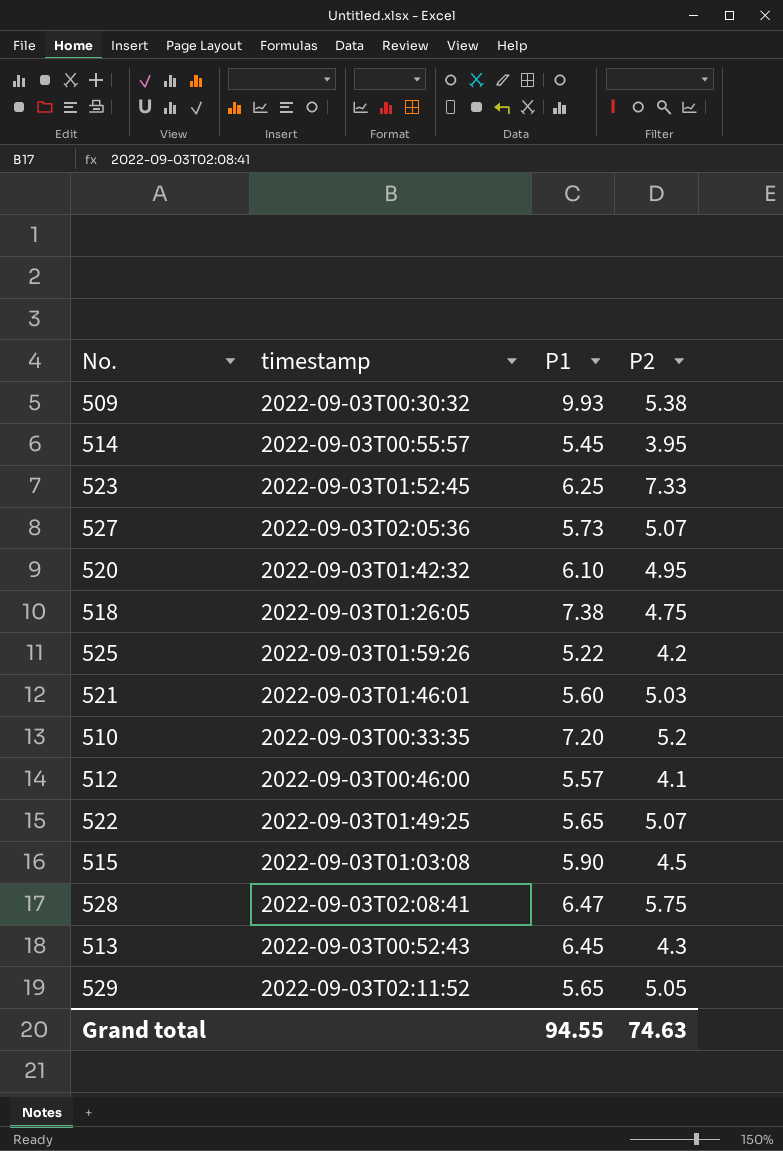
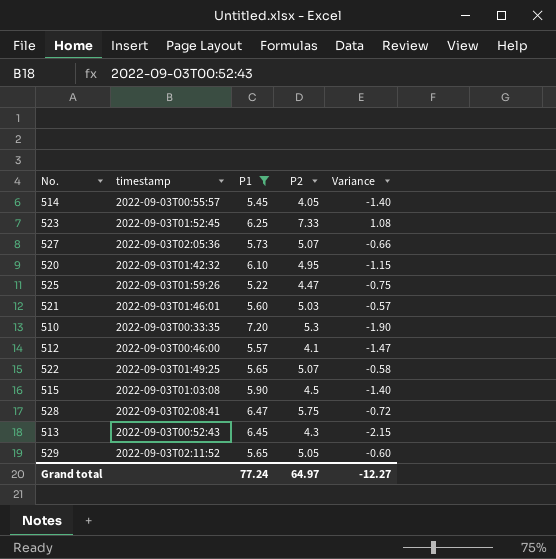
filter: none -> P1 <= 7.20
column Variance | formula: none -> [P2] - [P1]
514 | P2: 3.95 -> 4.05
525 | P2: 4.2 -> 4.47
510 | P2: 5.2 -> 5.3
Grand total | P1: 94.55 -> 77.24
Grand total | P2: 74.63 -> 64.97

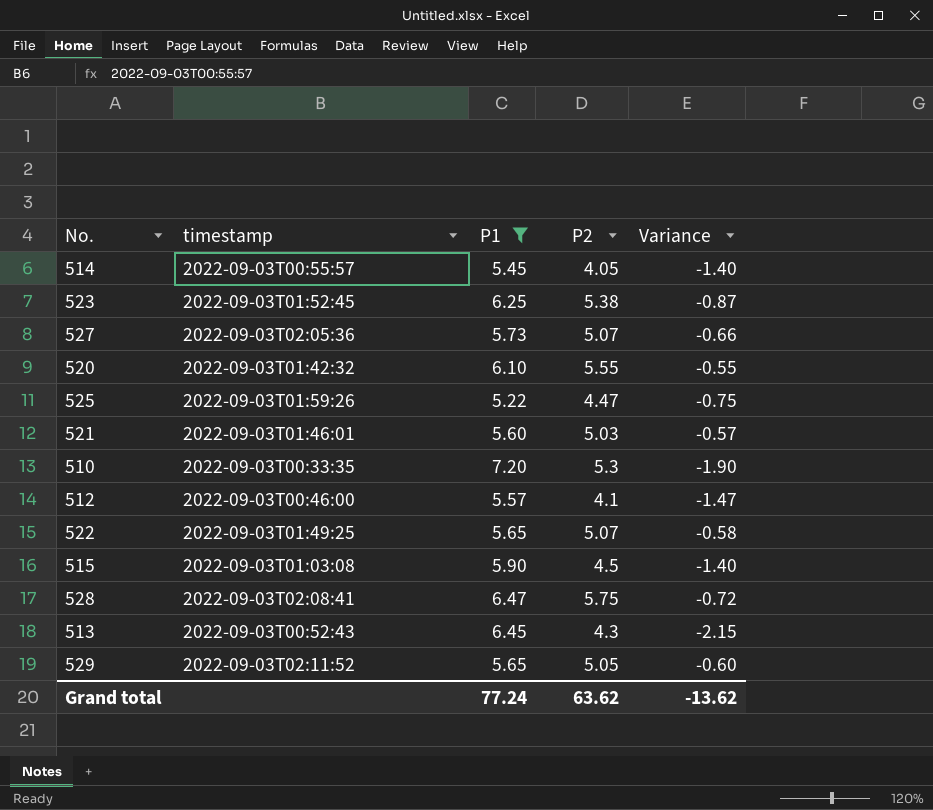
523 | P2: 7.33 -> 5.38
523 | Variance: 1.08 -> -0.87
520 | P2: 4.95 -> 5.55
520 | Variance: -1.15 -> -0.55
Grand total | P2: 64.97 -> 63.62
Grand total | Variance: -12.27 -> -13.62

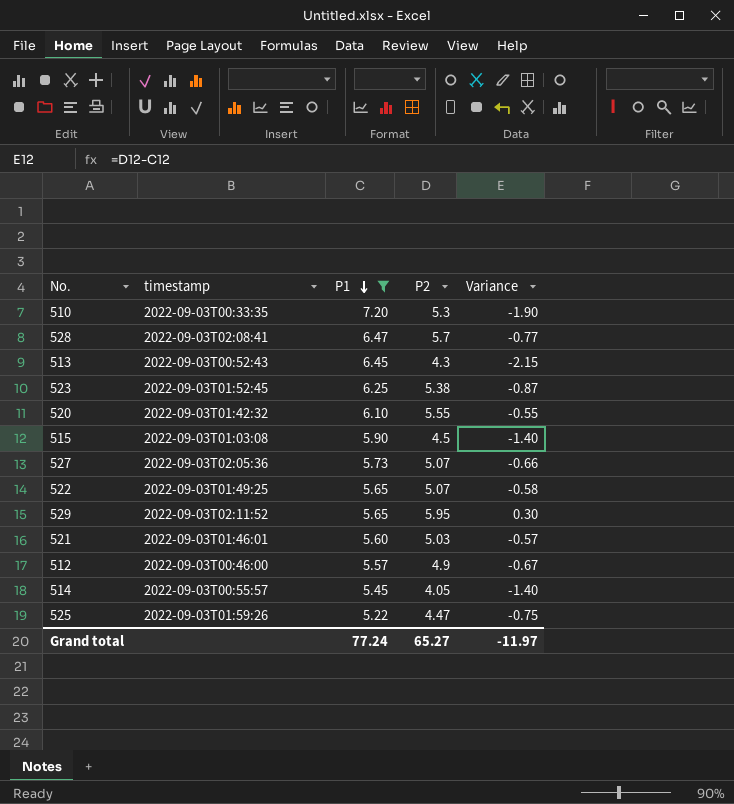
row order: none -> P1 descending
528 | P2: 5.75 -> 5.7
528 | Variance: -0.72 -> -0.77
529 | P2: 5.05 -> 5.95
529 | Variance: -0.60 -> 0.30
512 | P2: 4.1 -> 4.9
512 | Variance: -1.47 -> -0.67
Grand total | P2: 63.62 -> 65.27
Grand total | Variance: -13.62 -> -11.97

